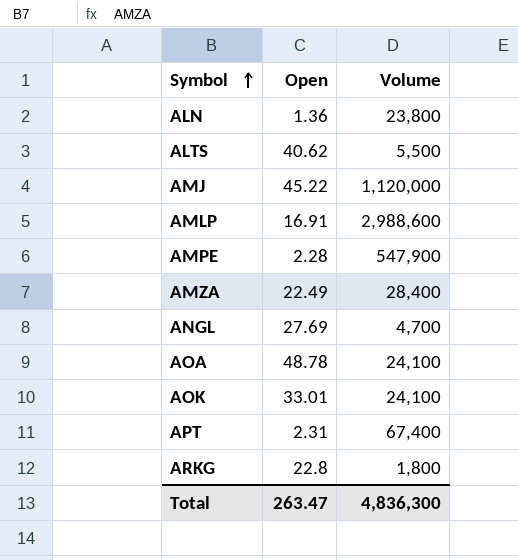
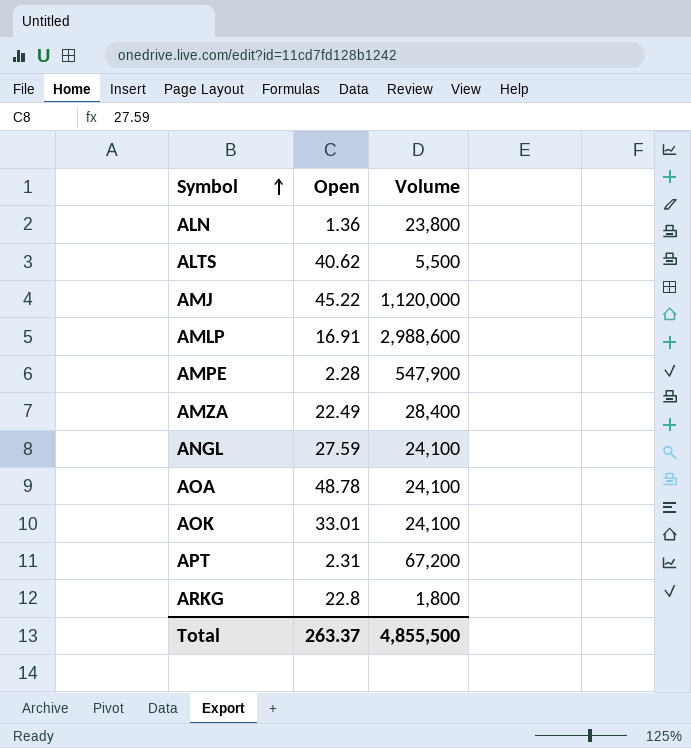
ANGL | Open: 27.69 -> 27.59
ANGL | Volume: 4,700 -> 24,100
APT | Volume: 67,400 -> 67,200
Total | Open: 263.47 -> 263.37
Total | Volume: 4,836,300 -> 4,855,500

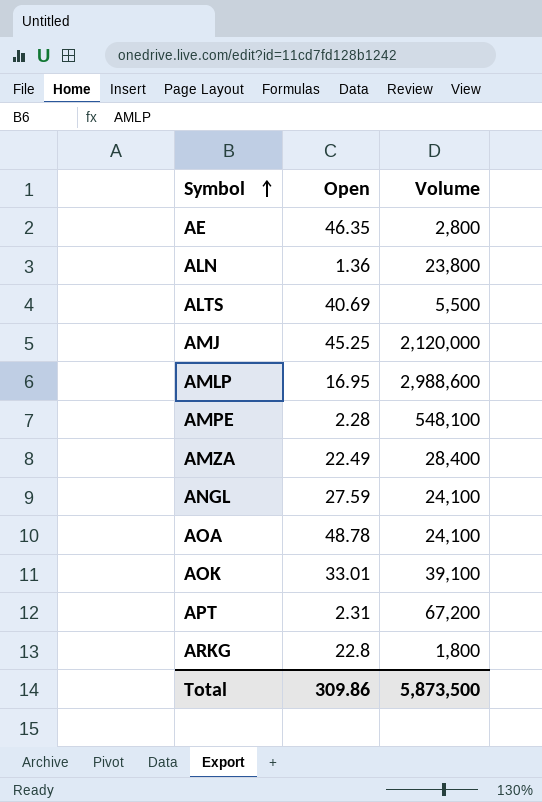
row AE: none -> 46.35 | 2,800
ALTS | Open: 40.62 -> 40.69
AMJ | Open: 45.22 -> 45.25
AMJ | Volume: 1,120,000 -> 2,120,000
AMLP | Open: 16.91 -> 16.95
AMPE | Volume: 547,900 -> 548,100
AOK | Volume: 24,100 -> 39,100
Total | Open: 263.37 -> 309.86
Total | Volume: 4,855,500 -> 5,873,500

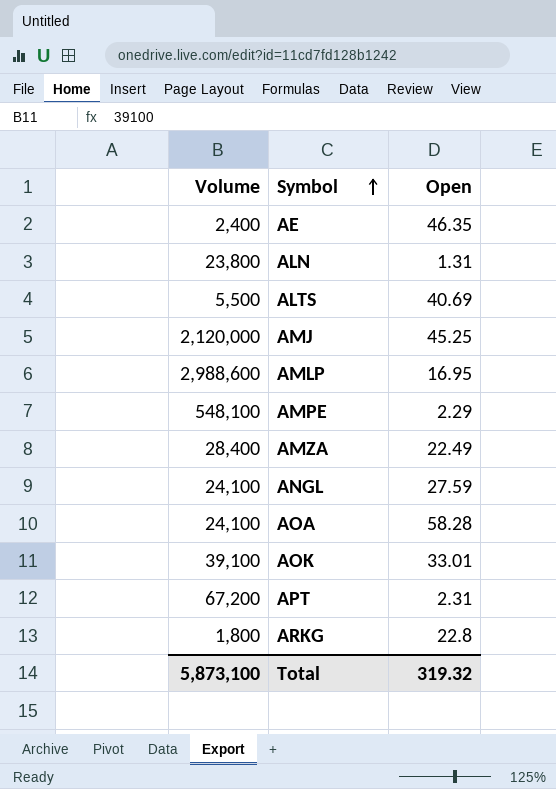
column Volume | position: 3 -> 1
AE | Volume: 2,800 -> 2,400
ALN | Open: 1.36 -> 1.31
AMPE | Open: 2.28 -> 2.29
AOA | Open: 48.78 -> 58.28
Total | Volume: 5,873,500 -> 5,873,100
Total | Open: 309.86 -> 319.32

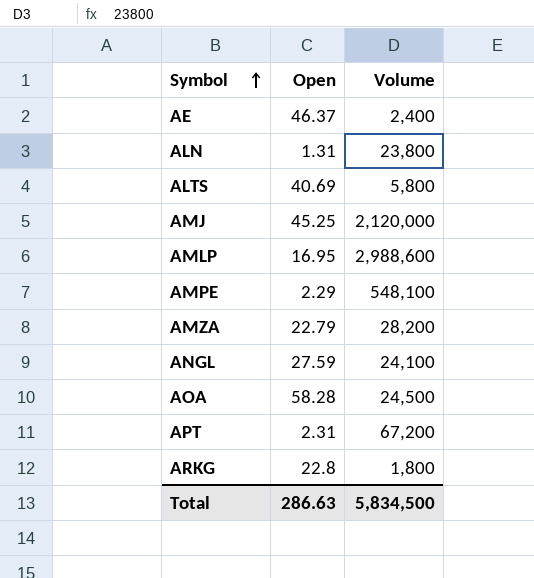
column Volume | position: 1 -> 3
row AOK: 39,100 | 33.01 -> none
AE | Open: 46.35 -> 46.37
ALTS | Volume: 5,500 -> 5,800
AMZA | Open: 22.49 -> 22.79
AMZA | Volume: 28,400 -> 28,200
AOA | Volume: 24,100 -> 24,500
Total | Open: 319.32 -> 286.63
Total | Volume: 5,873,100 -> 5,834,500

